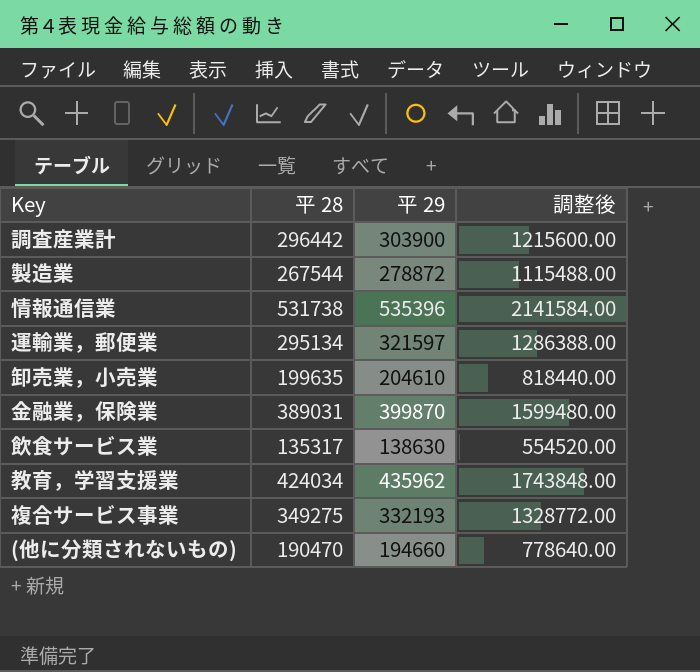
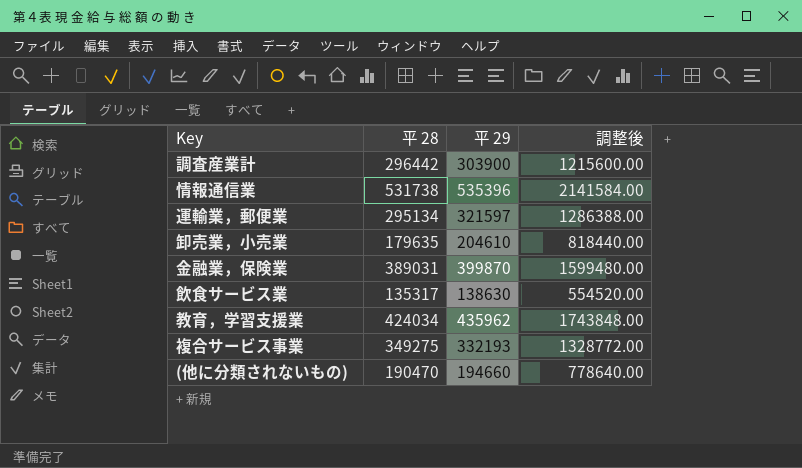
row 製造業: 267544 | 278872 | 1115488.00 -> none
卸売業，小売業 | 平 28: 199635 -> 179635

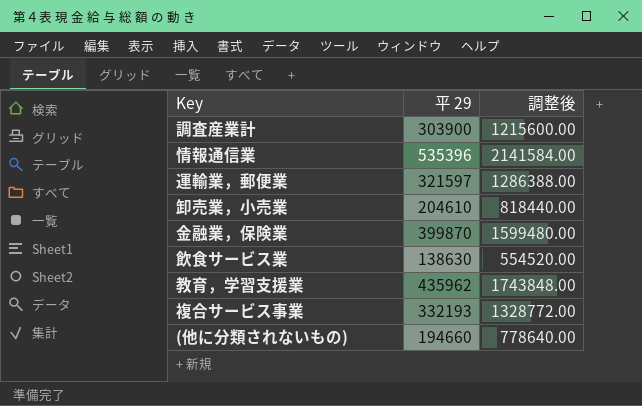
column 平 28 | position: 2 -> none

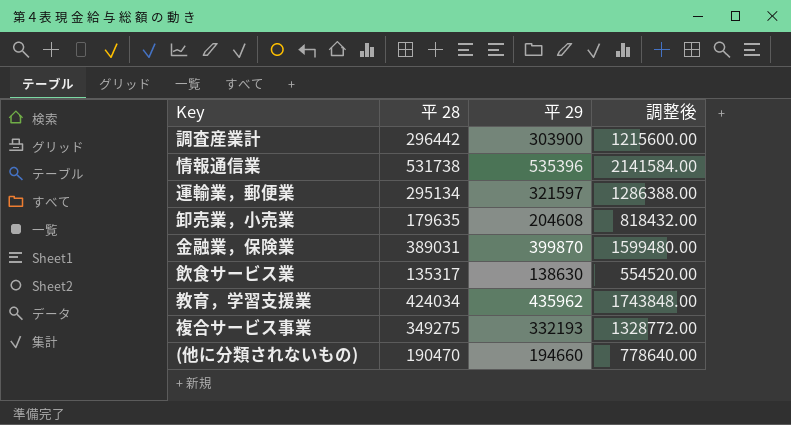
column 平 28 | position: none -> 2
卸売業，小売業 | 平 29: 204610 -> 204608
卸売業，小売業 | 調整後: 818440.00 -> 818432.00

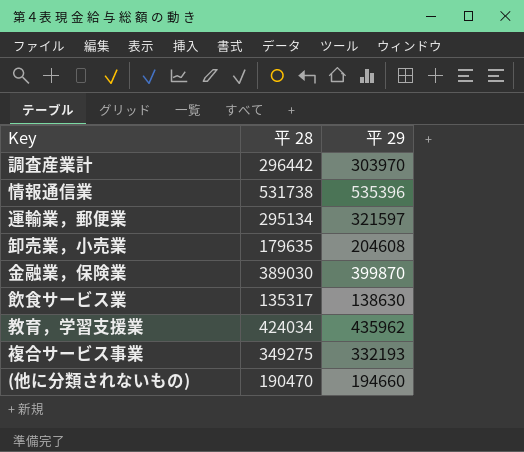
column 調整後 | formula: [平 29] * 4 -> none
調査産業計 | 平 29: 303900 -> 303970
金融業，保険業 | 平 28: 389031 -> 389030

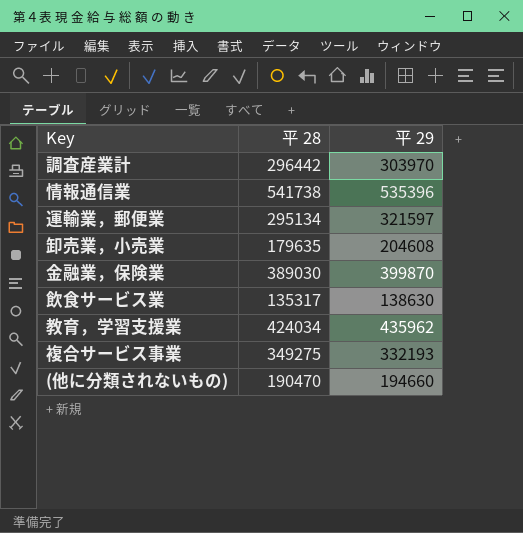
情報通信業 | 平 28: 531738 -> 541738

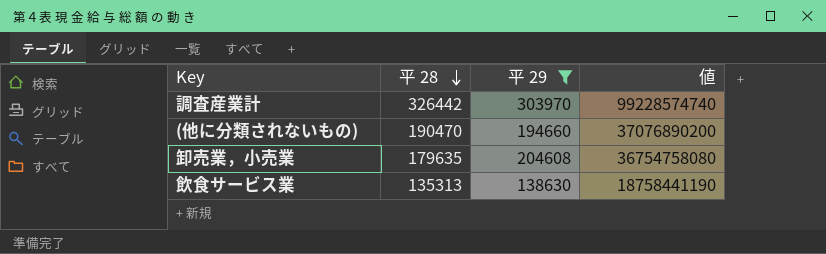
filter: none -> 平 29 <= 303970
row order: none -> 平 28 descending
column 値 | formula: none -> [平 28] * [平 29]
調査産業計 | 平 28: 296442 -> 326442
飲食サービス業 | 平 28: 135317 -> 135313

